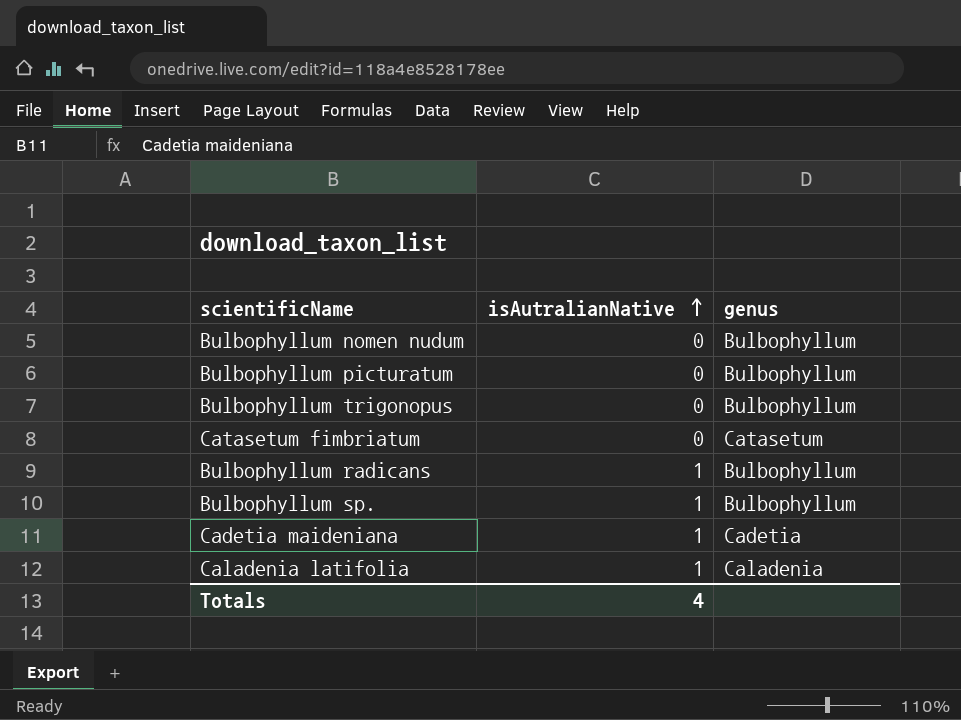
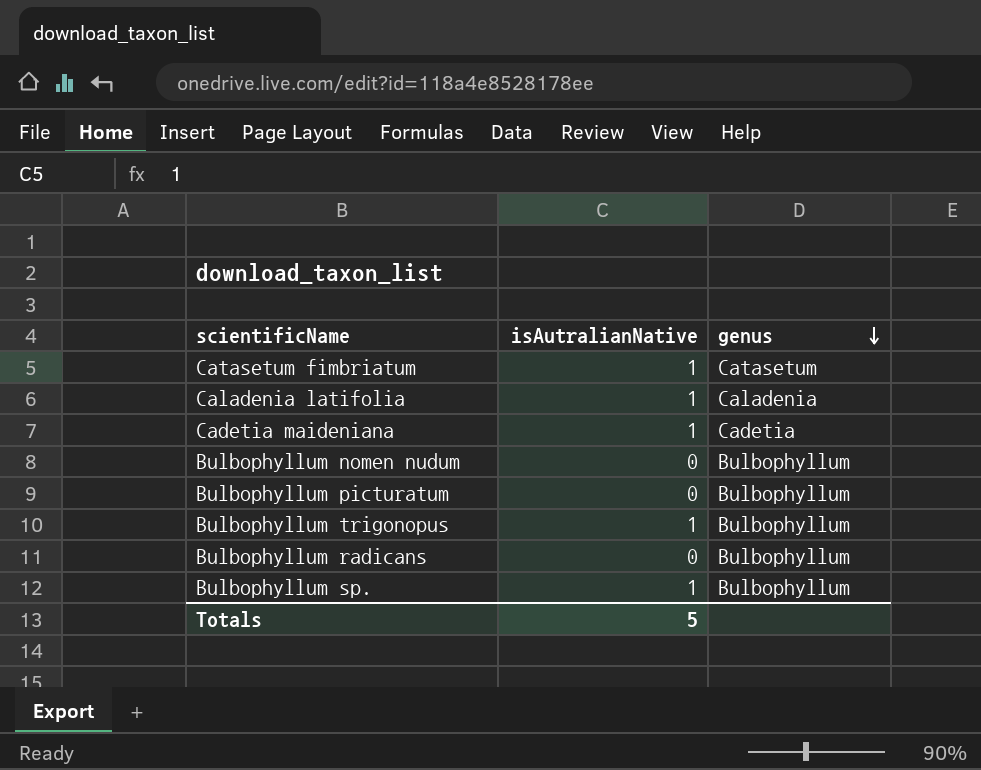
row order: isAutralianNative ascending -> genus descending
Catasetum fimbriatum | isAutralianNative: 0 -> 1
Bulbophyllum trigonopus | isAutralianNative: 0 -> 1
Bulbophyllum radicans | isAutralianNative: 1 -> 0
Totals | isAutralianNative: 4 -> 5

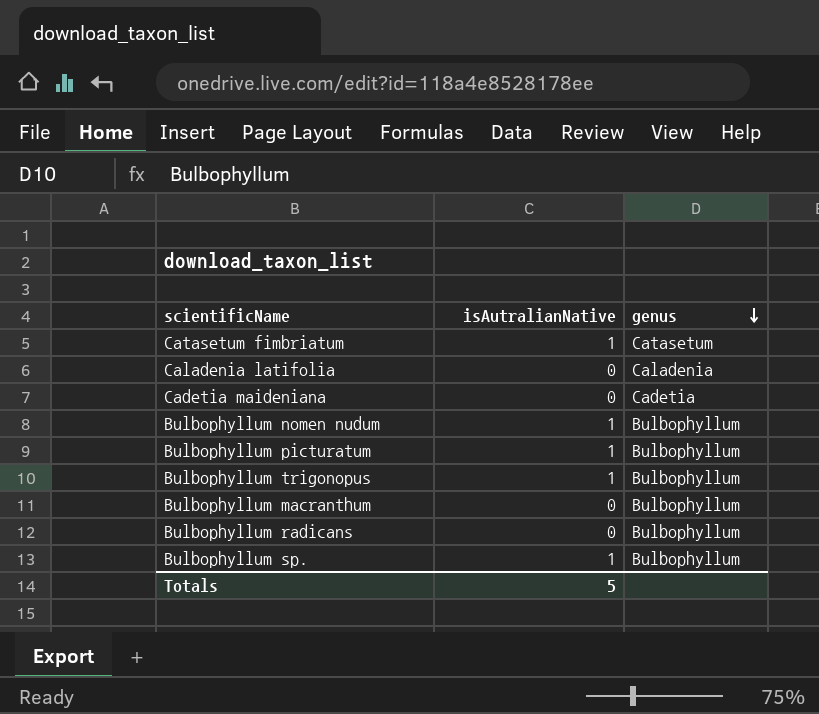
Caladenia latifolia | isAutralianNative: 1 -> 0
Cadetia maideniana | isAutralianNative: 1 -> 0
Bulbophyllum nomen nudum | isAutralianNative: 0 -> 1
Bulbophyllum picturatum | isAutralianNative: 0 -> 1
row Bulbophyllum macranthum: none -> 0 | Bulbophyllum

